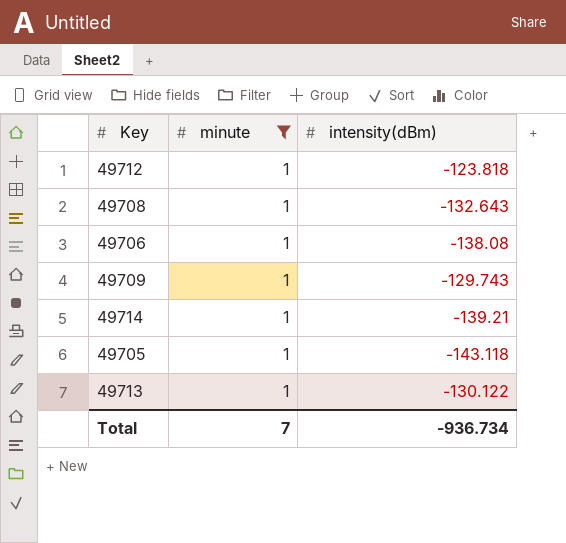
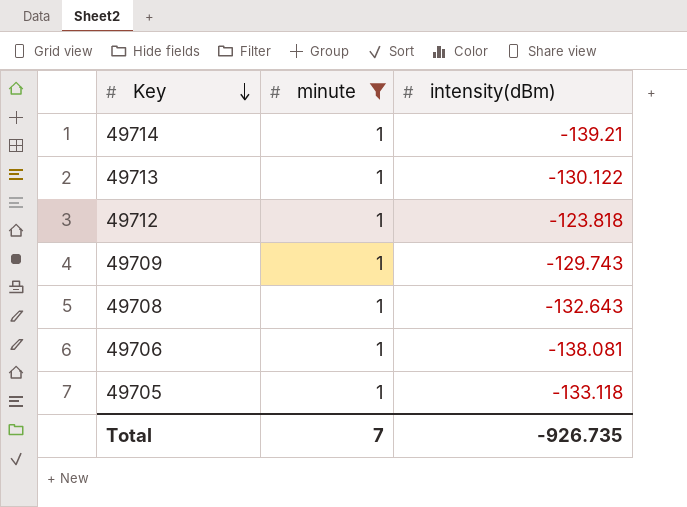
row order: none -> Key descending
49706 | intensity(dBm): -138.08 -> -138.081
49705 | intensity(dBm): -143.118 -> -133.118
Total | intensity(dBm): -936.734 -> -926.735

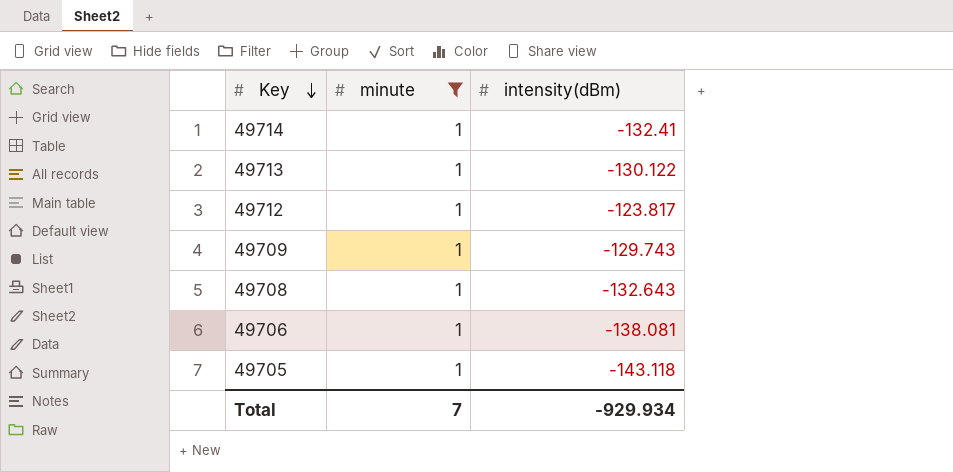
49714 | intensity(dBm): -139.21 -> -132.41
49712 | intensity(dBm): -123.818 -> -123.817
49705 | intensity(dBm): -133.118 -> -143.118
Total | intensity(dBm): -926.735 -> -929.934

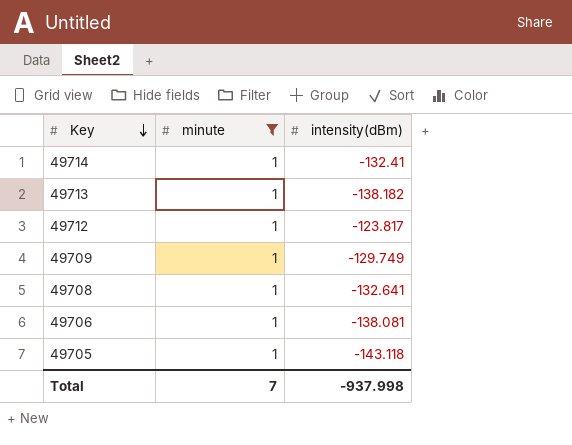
49713 | intensity(dBm): -130.122 -> -138.182
49709 | intensity(dBm): -129.743 -> -129.749
49708 | intensity(dBm): -132.643 -> -132.641
Total | intensity(dBm): -929.934 -> -937.998

